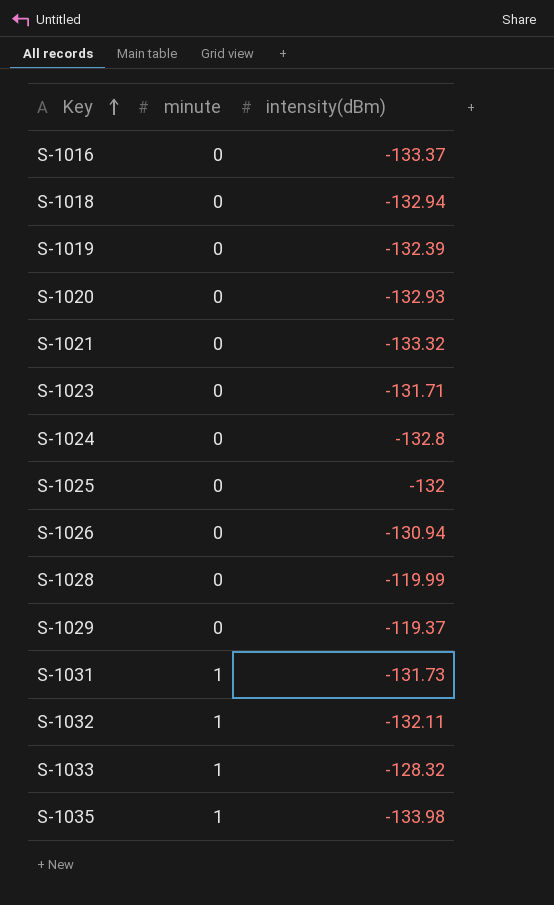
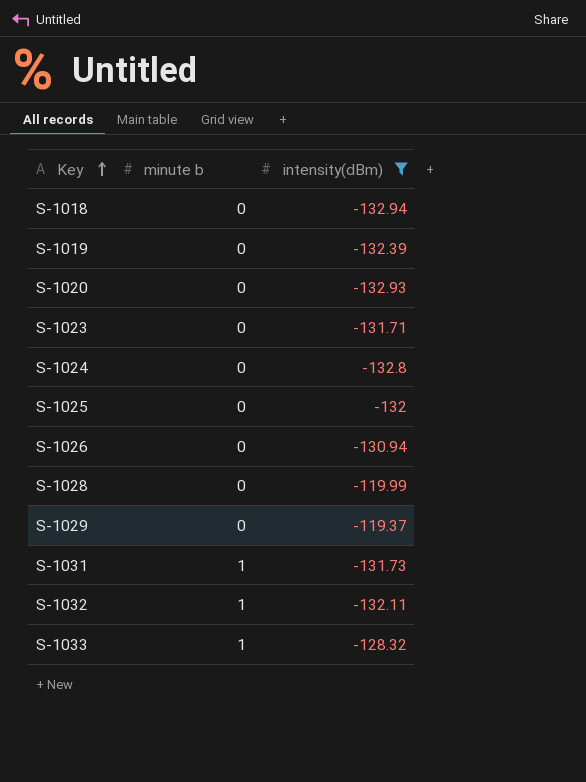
filter: none -> intensity(dBm) >= -132.94
column name: minute -> minute b

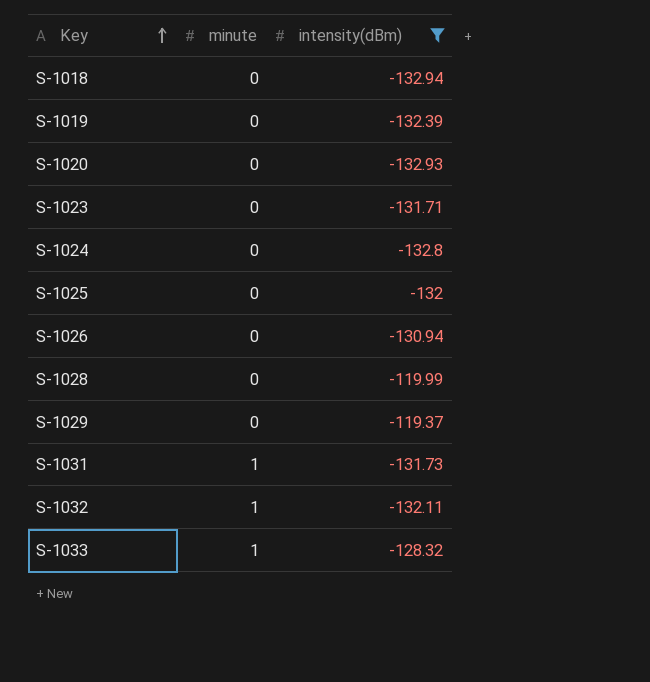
column name: minute b -> minute

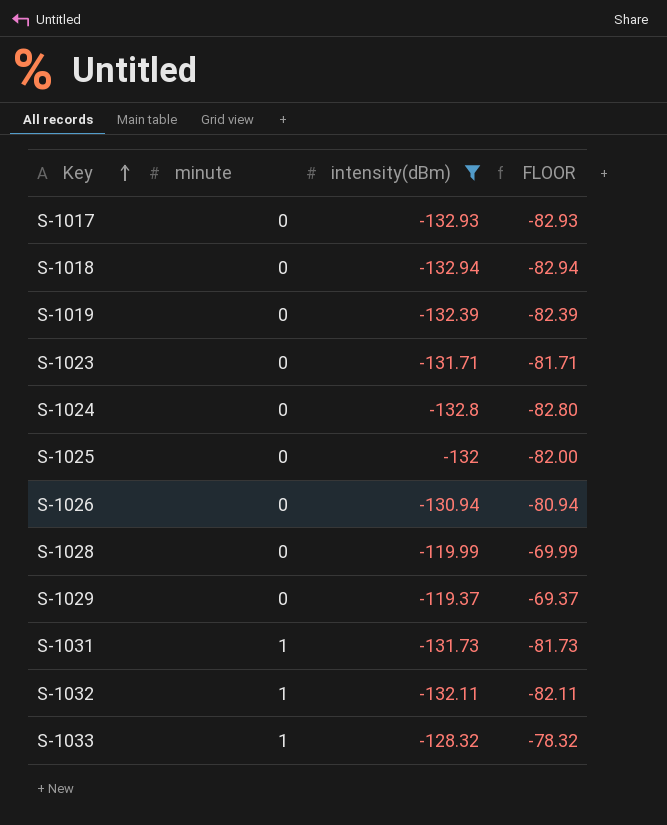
column FLOOR | formula: none -> [intensity(dBm)] + 50
row S-1020: 0 | -132.93 -> none
row S-1017: none -> 0 | -132.93 | -82.93

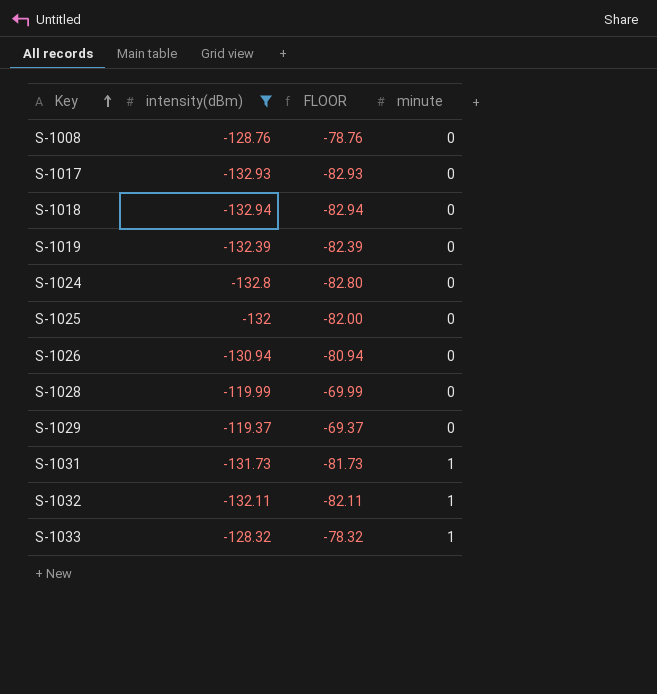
column minute | position: 2 -> 4
row S-1023: 0 | -131.71 | -81.71 -> none
row S-1008: none -> -128.76 | -78.76 | 0

